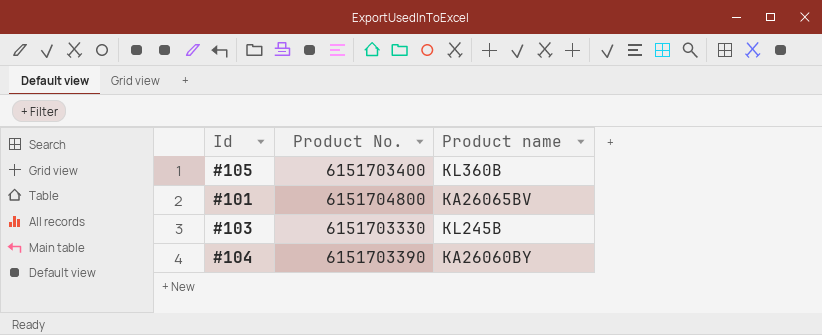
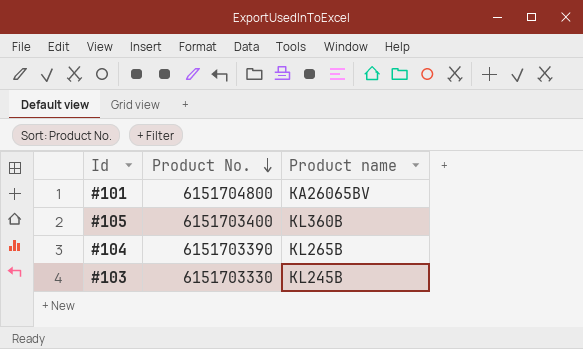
row order: none -> Product No. descending
#104 | Product name: KA26060BY -> KL265B

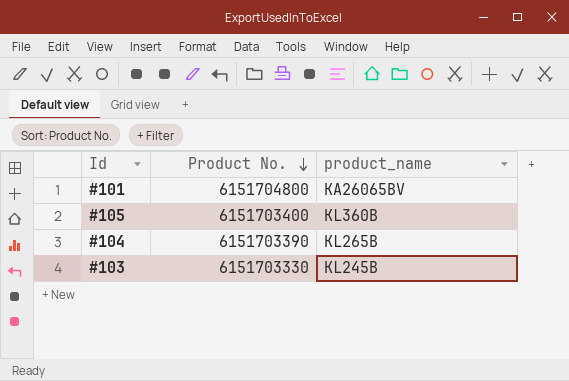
column name: Product name -> product_name

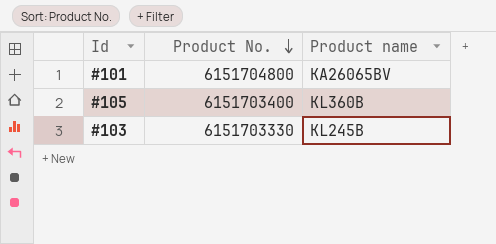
column name: product_name -> Product name
row #104: 6151703390 | KL265B -> none

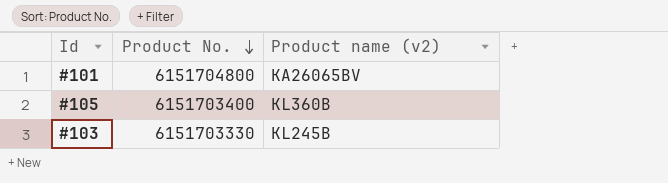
column name: Product name -> Product name (v2)

